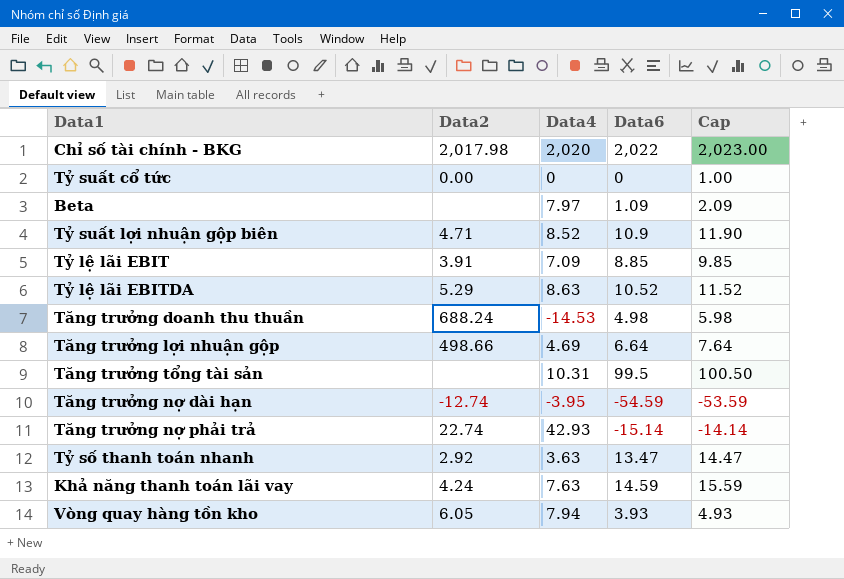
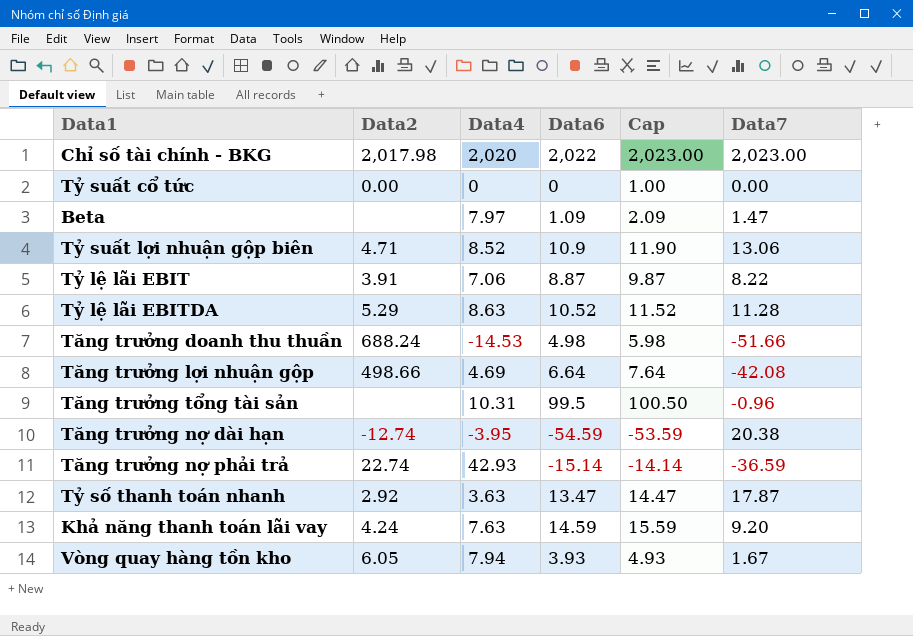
column Data7 | position: none -> 6
Tỷ lệ lãi EBIT | Data4: 7.09 -> 7.06
Tỷ lệ lãi EBIT | Data6: 8.85 -> 8.87
Tỷ lệ lãi EBIT | Cap: 9.85 -> 9.87

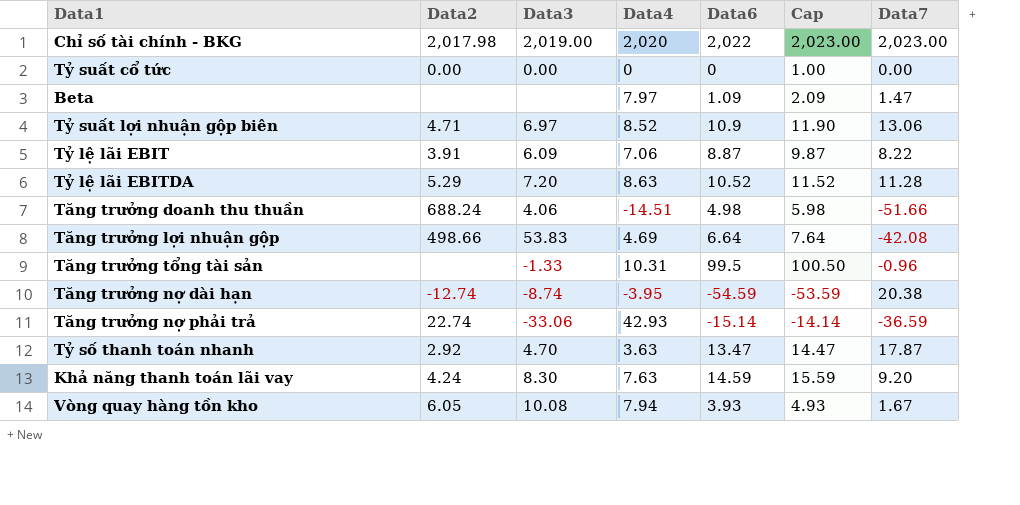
column Data3 | position: none -> 3
Tăng trưởng doanh thu thuần | Data4: -14.53 -> -14.51

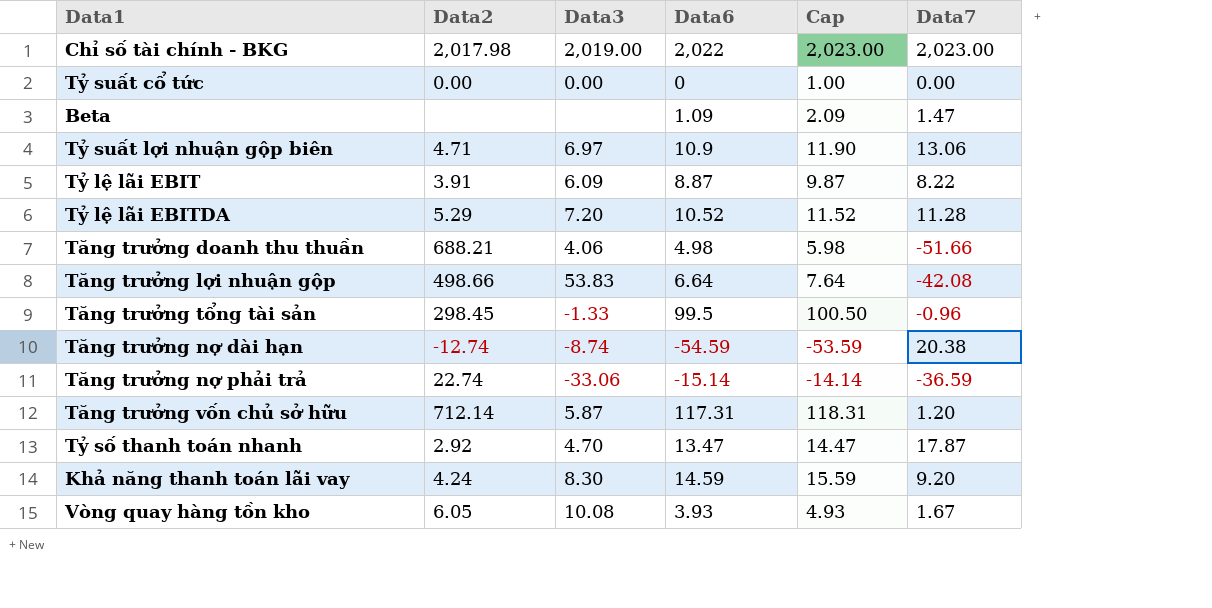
column Data4 | position: 4 -> none
Tăng trưởng doanh thu thuần | Data2: 688.24 -> 688.21
Tăng trưởng tổng tài sản | Data2: none -> 298.45
row Tăng trưởng vốn chủ sở hữu: none -> 712.14 | 5.87 | 117.31 | 118.31 | 1.20

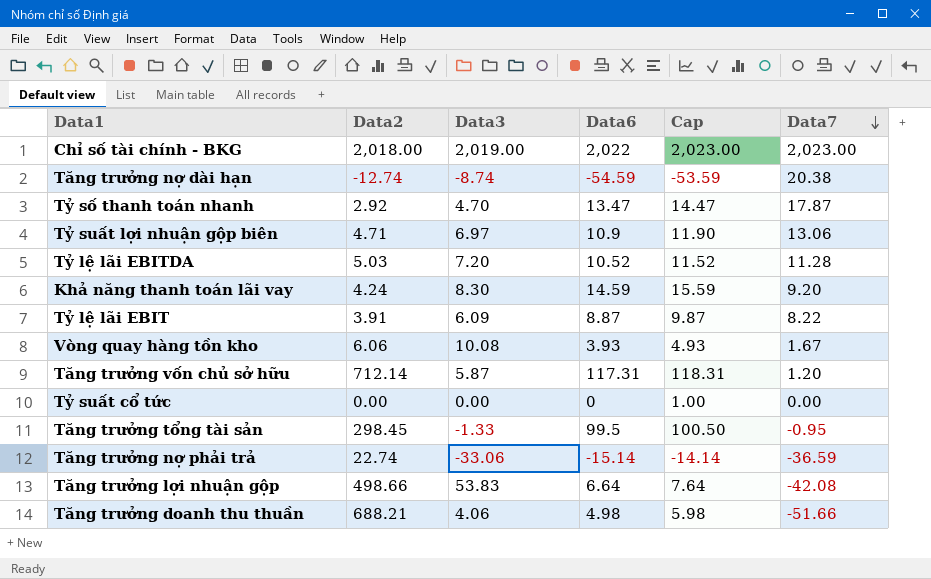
row order: none -> Data7 descending
row Beta: none | none | 1.09 | 2.09 | 1.47 -> none
Chỉ số tài chính - BKG | Data2: 2,017.98 -> 2,018.00
Tỷ lệ lãi EBITDA | Data2: 5.29 -> 5.03
Vòng quay hàng tồn kho | Data2: 6.05 -> 6.06
Tăng trưởng tổng tài sản | Data7: -0.96 -> -0.95

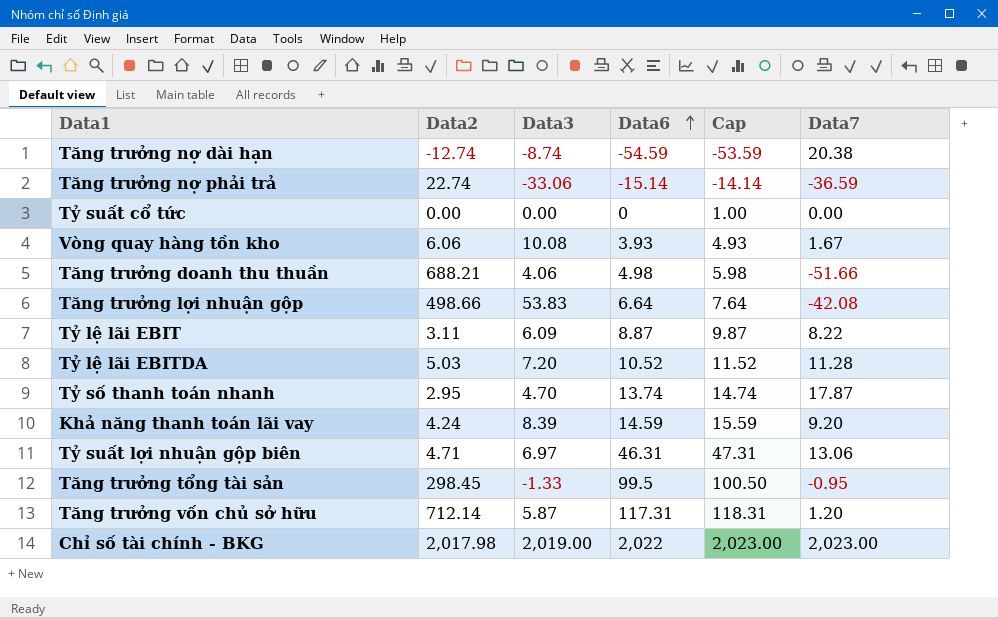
row order: Data7 descending -> Data6 ascending
Tỷ lệ lãi EBIT | Data2: 3.91 -> 3.11
Tỷ số thanh toán nhanh | Data2: 2.92 -> 2.95
Tỷ số thanh toán nhanh | Data6: 13.47 -> 13.74
Tỷ số thanh toán nhanh | Cap: 14.47 -> 14.74
Khả năng thanh toán lãi vay | Data3: 8.30 -> 8.39
Tỷ suất lợi nhuận gộp biên | Data6: 10.9 -> 46.31
Tỷ suất lợi nhuận gộp biên | Cap: 11.90 -> 47.31
Chỉ số tài chính - BKG | Data2: 2,018.00 -> 2,017.98

